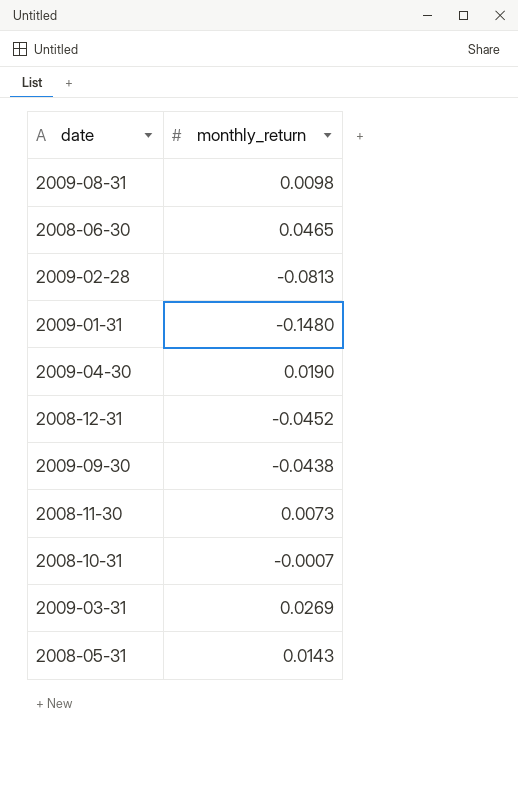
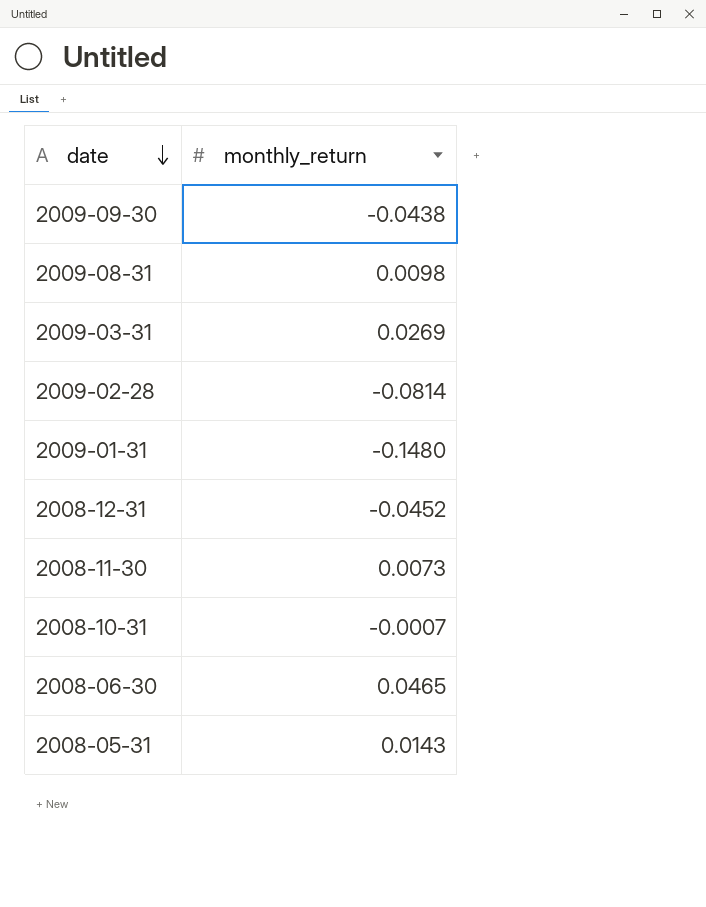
row order: none -> date descending
row 2009-04-30: 0.0190 -> none
2009-02-28 | monthly_return: -0.0813 -> -0.0814

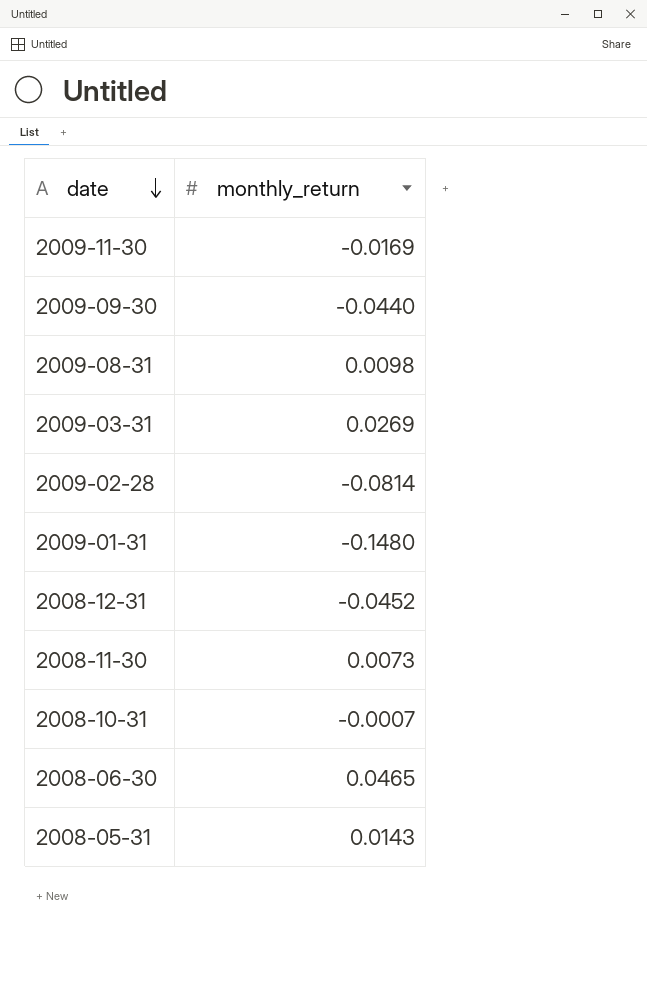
row 2009-11-30: none -> -0.0169
2009-09-30 | monthly_return: -0.0438 -> -0.0440

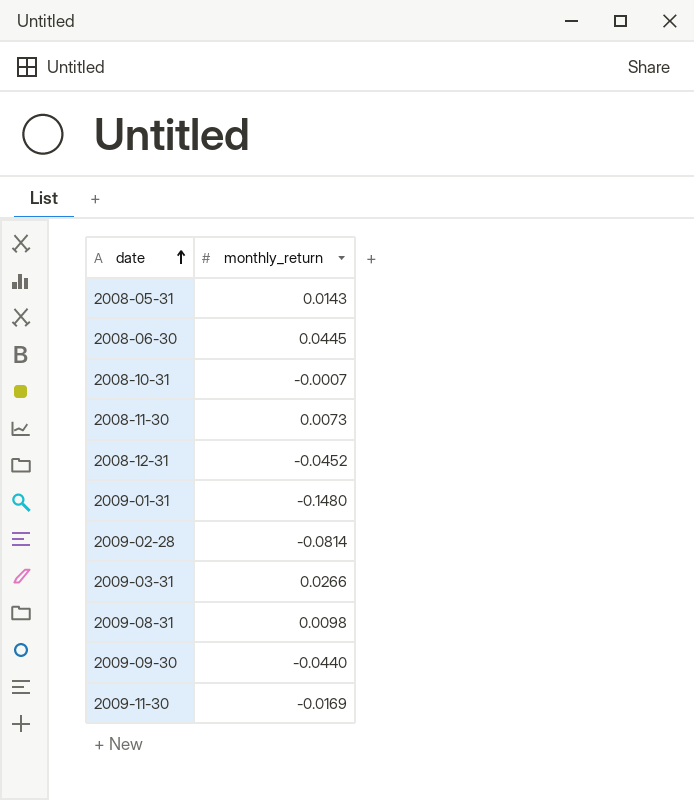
row order: date descending -> date ascending
2008-06-30 | monthly_return: 0.0465 -> 0.0445
2009-03-31 | monthly_return: 0.0269 -> 0.0266

